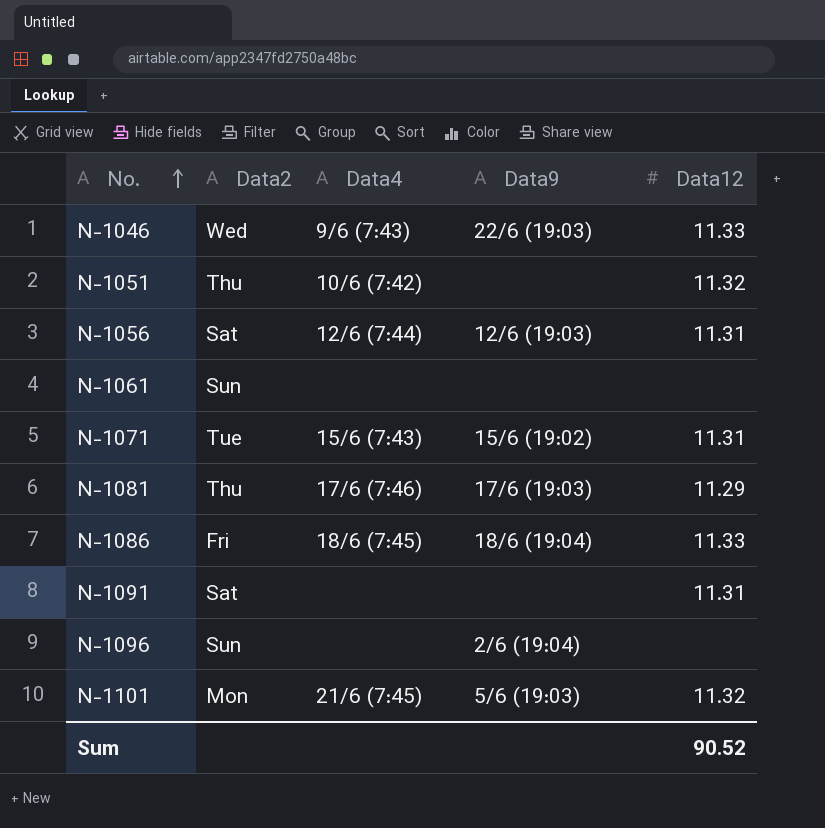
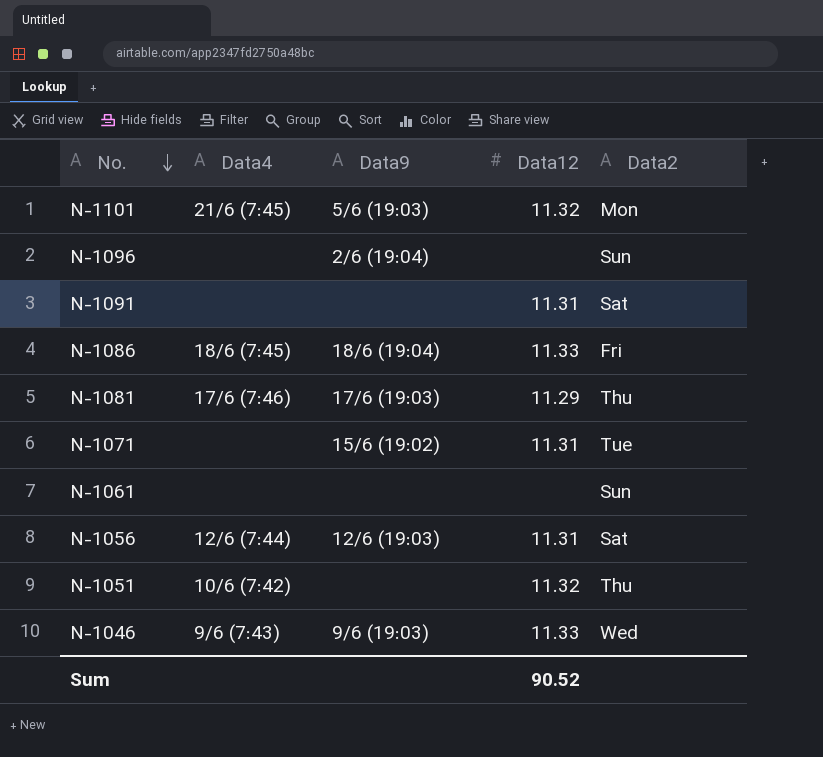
row order: No. ascending -> No. descending
column Data2 | position: 2 -> 5
N-1071 | Data4: 15/6 (7:43) -> none
N-1046 | Data9: 22/6 (19:03) -> 9/6 (19:03)

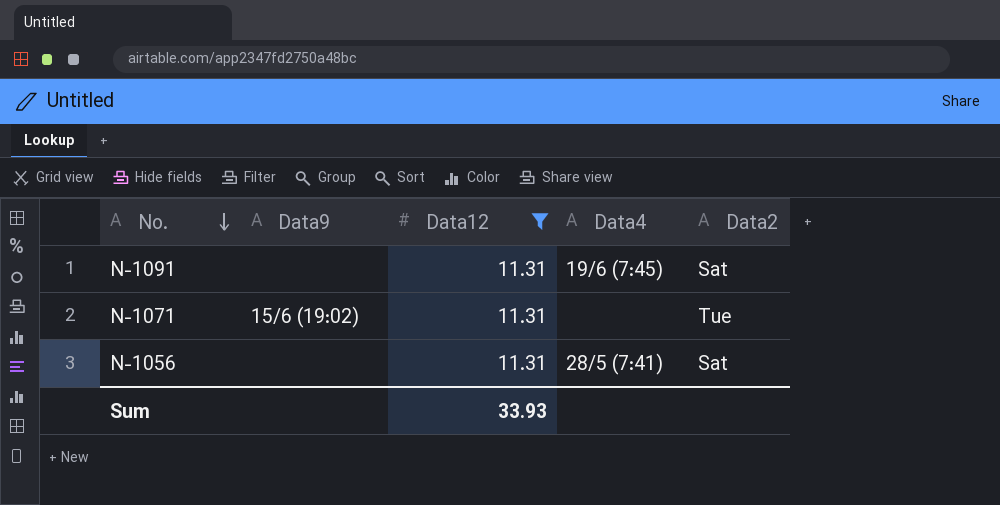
filter: none -> Data12 = 11.31
column Data4 | position: 2 -> 4
N-1091 | Data4: none -> 19/6 (7:45)
N-1056 | Data9: 12/6 (19:03) -> none
N-1056 | Data4: 12/6 (7:44) -> 28/5 (7:41)
Sum | Data12: 90.52 -> 33.93

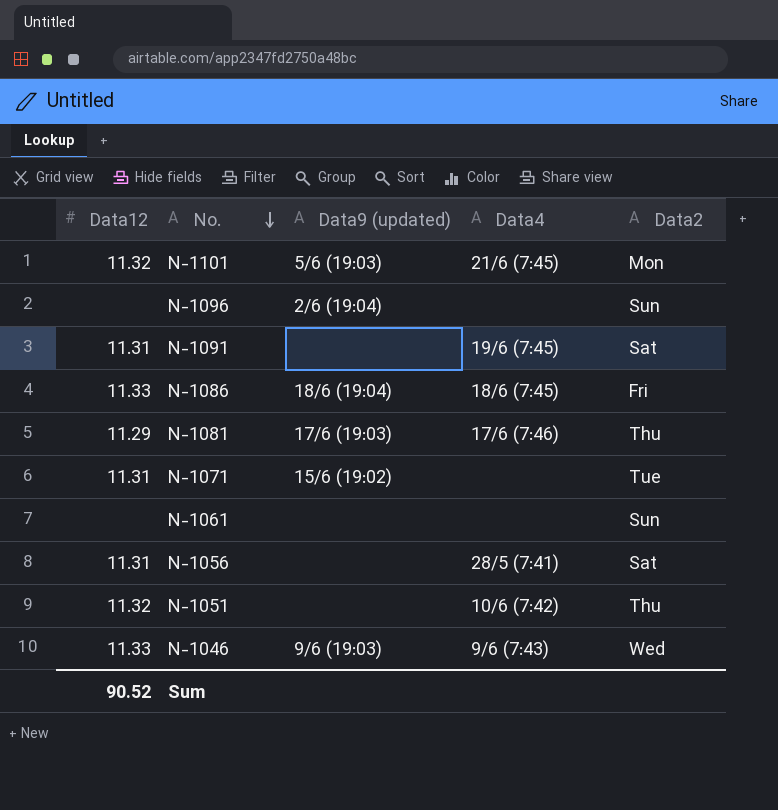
filter: Data12 = 11.31 -> none
column Data12 | position: 3 -> 1
column name: Data9 -> Data9 (updated)
Sum | Data12: 33.93 -> 90.52

